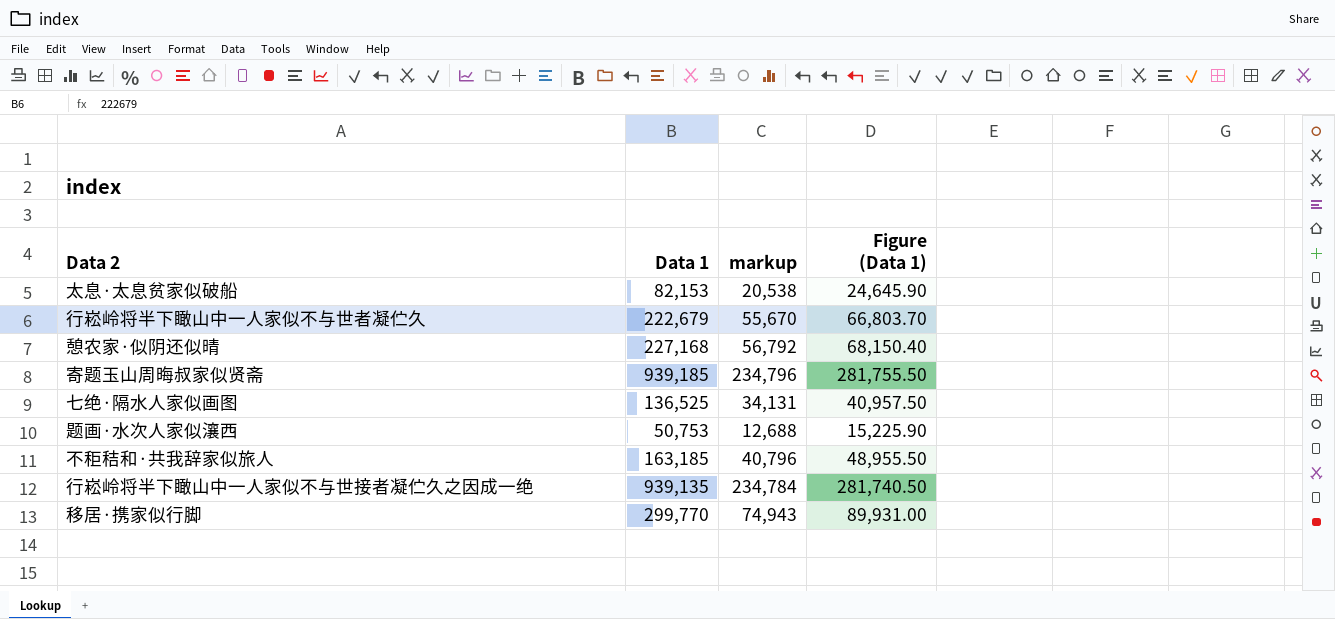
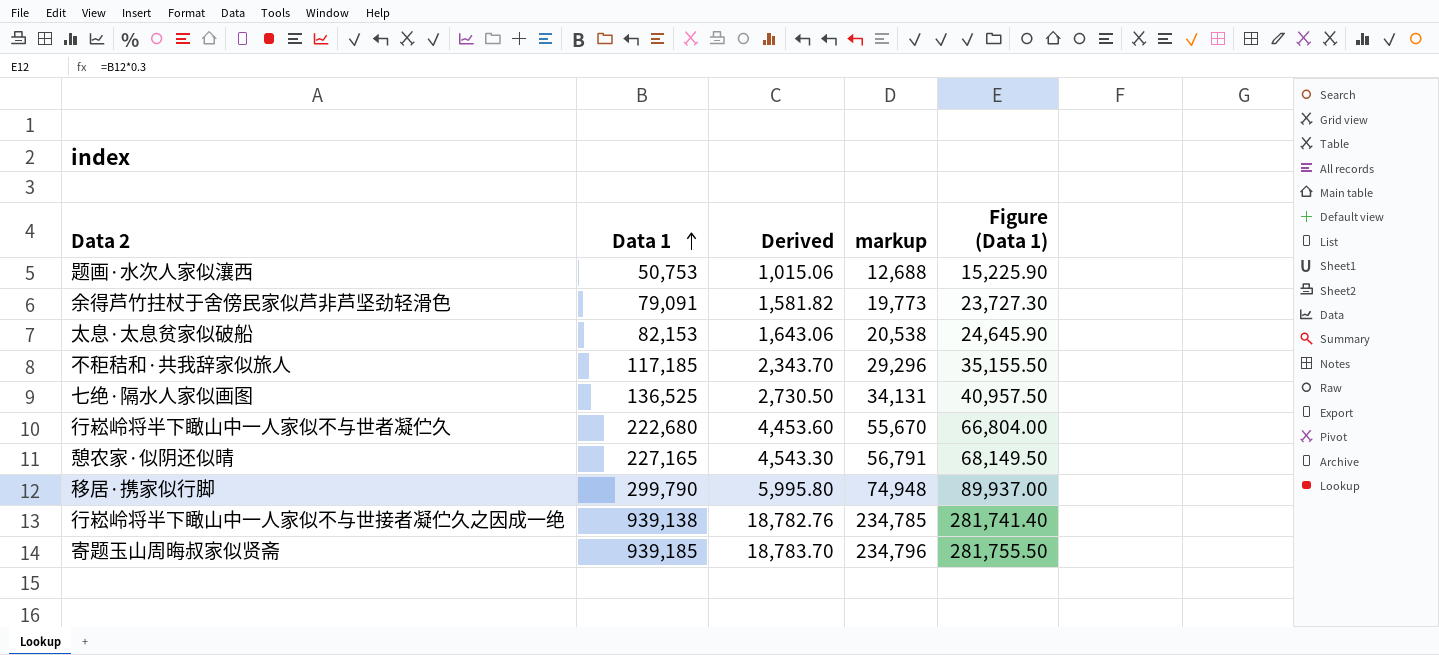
row order: none -> Data 1 ascending
column Derived | formula: none -> [Data 1] * 0.02
row 余得芦竹拄杖于舍傍民家似芦非芦坚劲轻滑色: none -> 79,091 | 1,581.82 | 19,773 | 23,727.30
不秬秸和·共我辞家似旅人 | Data 1: 163,185 -> 117,185
不秬秸和·共我辞家似旅人 | markup: 40,796 -> 29,296
不秬秸和·共我辞家似旅人 | Figure (Data 1): 48,955.50 -> 35,155.50
行崧岭将半下瞰山中一人家似不与世者凝伫久 | Data 1: 222,679 -> 222,680
行崧岭将半下瞰山中一人家似不与世者凝伫久 | Figure (Data 1): 66,803.70 -> 66,804.00
憩农家·似阴还似晴 | Data 1: 227,168 -> 227,165
憩农家·似阴还似晴 | markup: 56,792 -> 56,791
憩农家·似阴还似晴 | Figure (Data 1): 68,150.40 -> 68,149.50
移居·携家似行脚 | Data 1: 299,770 -> 299,790
移居·携家似行脚 | markup: 74,943 -> 74,948
移居·携家似行脚 | Figure (Data 1): 89,931.00 -> 89,937.00
行崧岭将半下瞰山中一人家似不与世接者凝伫久之因成一绝 | Data 1: 939,135 -> 939,138
行崧岭将半下瞰山中一人家似不与世接者凝伫久之因成一绝 | markup: 234,784 -> 234,785
行崧岭将半下瞰山中一人家似不与世接者凝伫久之因成一绝 | Figure (Data 1): 281,740.50 -> 281,741.40

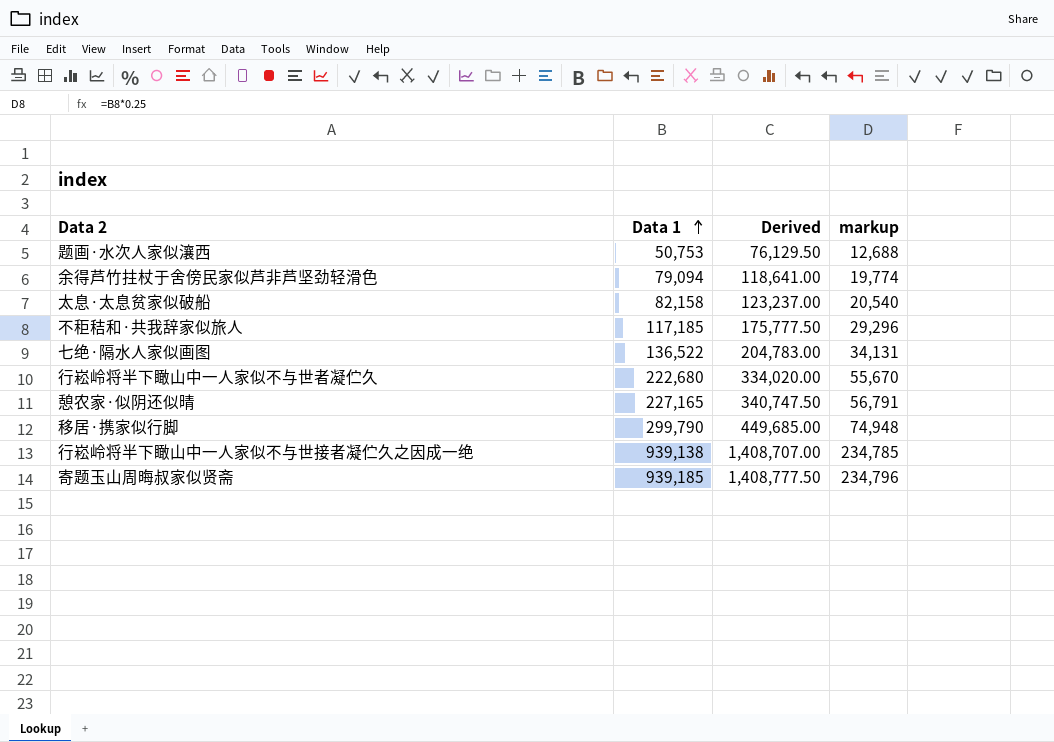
column Figure (Data 1) | formula: [Data 1] * 0.3 -> none
column Derived | formula: [Data 1] * 0.02 -> [Data 1] * 1.5
余得芦竹拄杖于舍傍民家似芦非芦坚劲轻滑色 | Data 1: 79,091 -> 79,094
余得芦竹拄杖于舍傍民家似芦非芦坚劲轻滑色 | markup: 19,773 -> 19,774
太息·太息贫家似破船 | Data 1: 82,153 -> 82,158
太息·太息贫家似破船 | markup: 20,538 -> 20,540
七绝·隔水人家似画图 | Data 1: 136,525 -> 136,522

